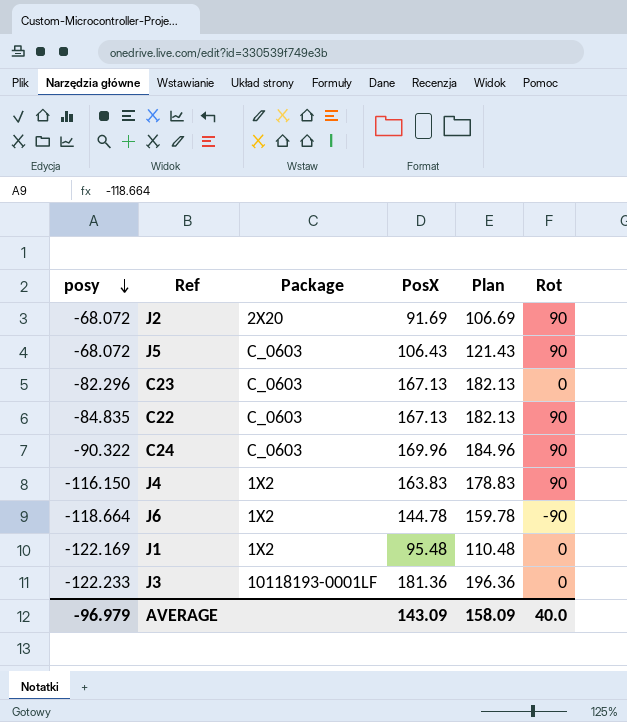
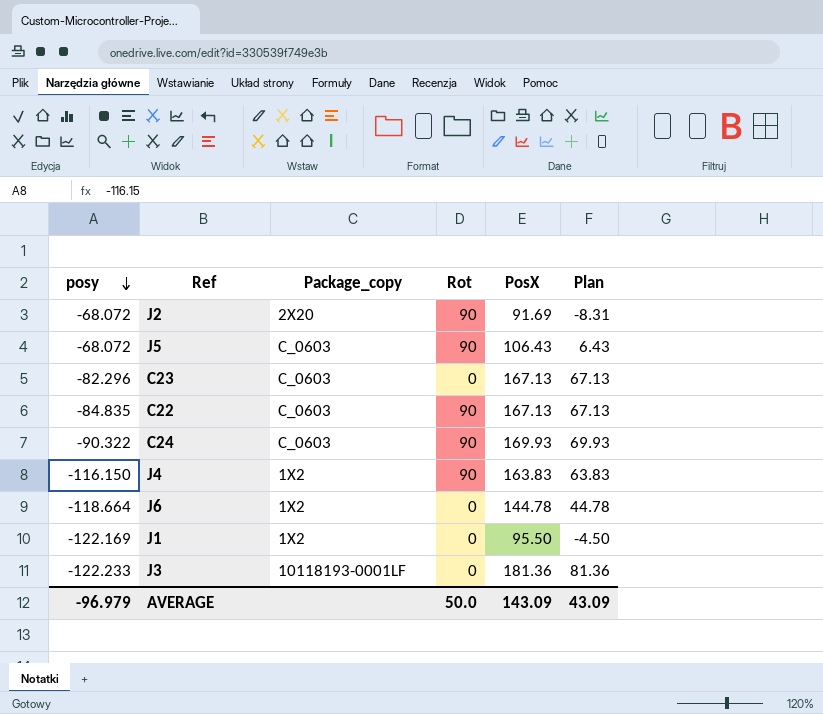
column name: Package -> Package_copy
column Rot | position: 6 -> 4
column Plan | formula: [PosX] + 15 -> [PosX] - 100
C24 | PosX: 169.96 -> 169.93
J6 | Rot: -90 -> 0
J1 | PosX: 95.48 -> 95.50
AVERAGE | Rot: 40.0 -> 50.0
AVERAGE | Plan: 158.09 -> 43.09

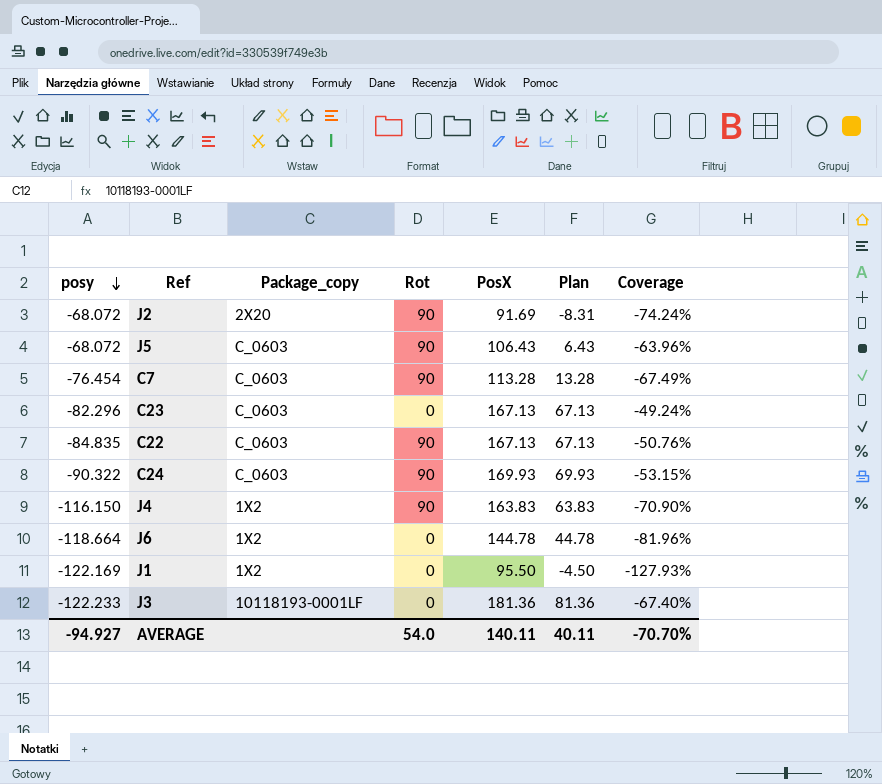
column Coverage | formula: none -> [posy] / [PosX]
row C7: none -> -76.454 | C_0603 | 90 | 113.28 | 13.28 | -67.49%
AVERAGE | posy: -96.979 -> -94.927
AVERAGE | Rot: 50.0 -> 54.0
AVERAGE | PosX: 143.09 -> 140.11
AVERAGE | Plan: 43.09 -> 40.11

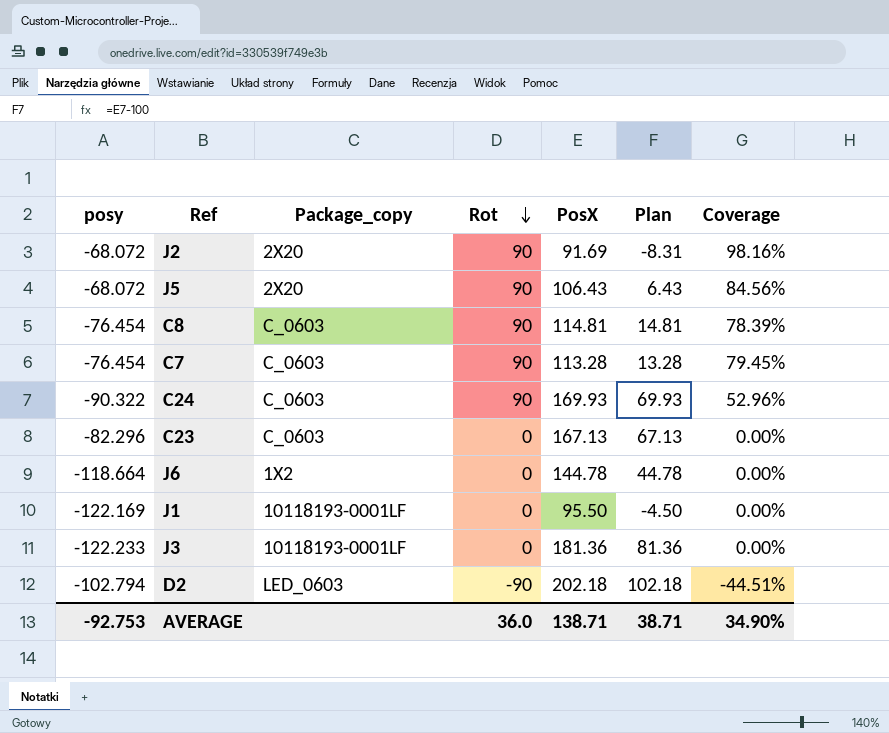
row order: posy descending -> Rot descending
column Coverage | formula: [posy] / [PosX] -> [Rot] / [PosX]
row C22: -84.835 | C_0603 | 90 | 167.13 | 67.13 | -50.76% -> none
row J4: -116.150 | 1X2 | 90 | 163.83 | 63.83 | -70.90% -> none
J5 | Package_copy: C_0603 -> 2X20
row C8: none -> -76.454 | C_0603 | 90 | 114.81 | 14.81 | 78.39%
J1 | Package_copy: 1X2 -> 10118193-0001LF
row D2: none -> -102.794 | LED_0603 | -90 | 202.18 | 102.18 | -44.51%
AVERAGE | posy: -94.927 -> -92.753
AVERAGE | Rot: 54.0 -> 36.0
AVERAGE | PosX: 140.11 -> 138.71
AVERAGE | Plan: 40.11 -> 38.71
AVERAGE | Coverage: -70.70% -> 34.90%

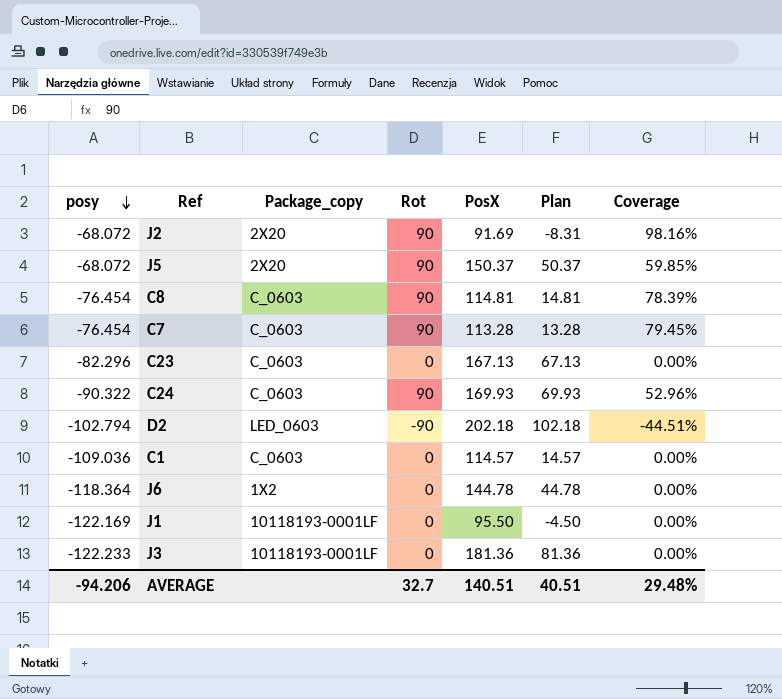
row order: Rot descending -> posy descending
J5 | PosX: 106.43 -> 150.37
J5 | Plan: 6.43 -> 50.37
J5 | Coverage: 84.56% -> 59.85%
row C1: none -> -109.036 | C_0603 | 0 | 114.57 | 14.57 | 0.00%
J6 | posy: -118.664 -> -118.364
AVERAGE | posy: -92.753 -> -94.206
AVERAGE | Rot: 36.0 -> 32.7
AVERAGE | PosX: 138.71 -> 140.51
AVERAGE | Plan: 38.71 -> 40.51
AVERAGE | Coverage: 34.90% -> 29.48%

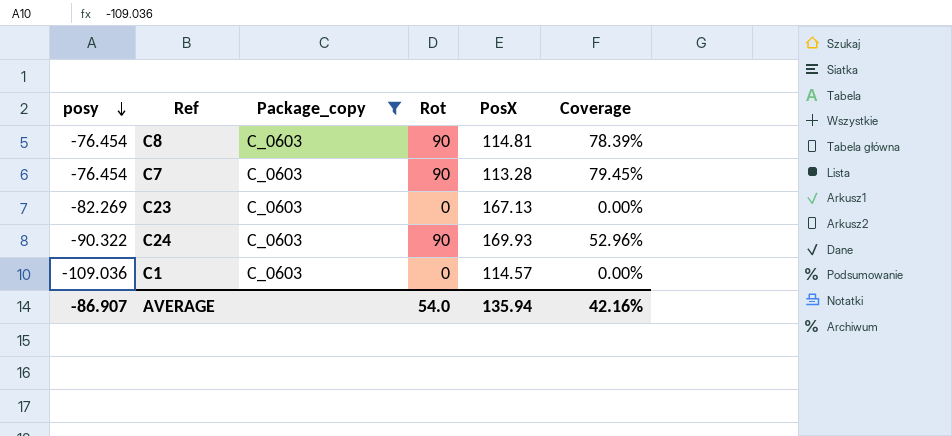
filter: none -> Package_copy = C_0603
column Plan | formula: [PosX] - 100 -> none
C23 | posy: -82.296 -> -82.269
AVERAGE | posy: -94.206 -> -86.907
AVERAGE | Rot: 32.7 -> 54.0
AVERAGE | PosX: 140.51 -> 135.94
AVERAGE | Coverage: 29.48% -> 42.16%

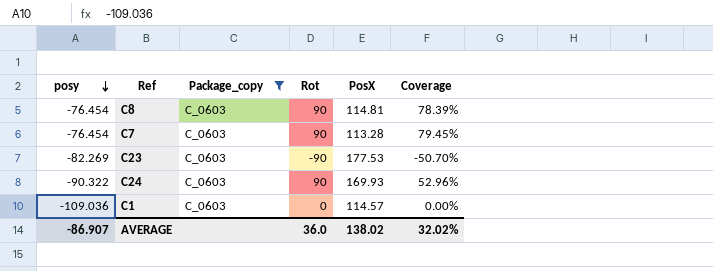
C23 | Rot: 0 -> -90
C23 | PosX: 167.13 -> 177.53
C23 | Coverage: 0.00% -> -50.70%
AVERAGE | Rot: 54.0 -> 36.0
AVERAGE | PosX: 135.94 -> 138.02
AVERAGE | Coverage: 42.16% -> 32.02%

